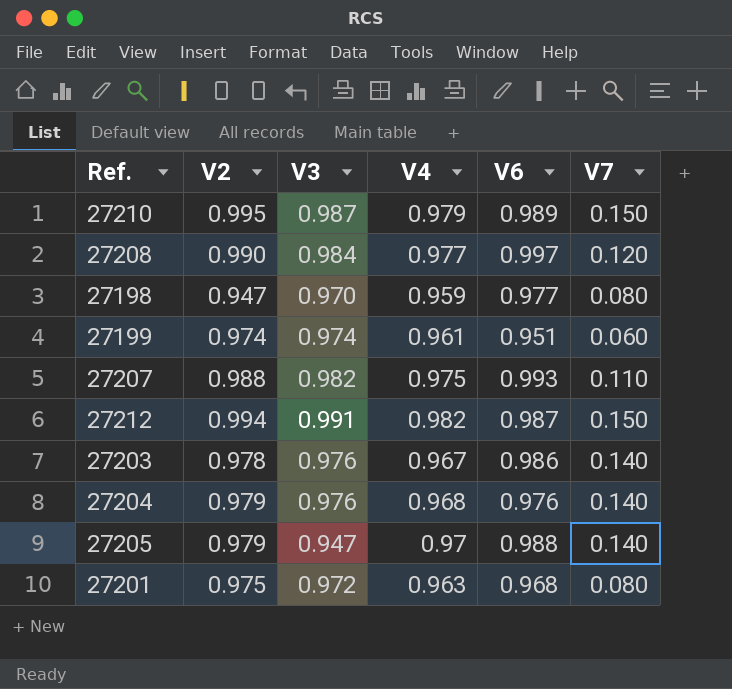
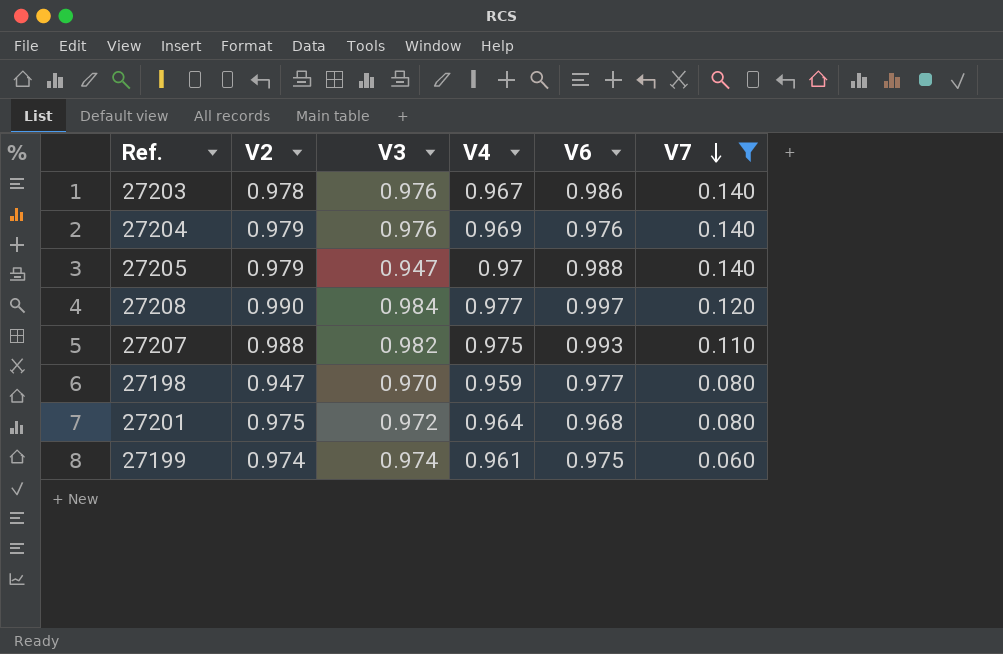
filter: none -> V7 != 0.150
row order: none -> V7 descending
27204 | V4: 0.968 -> 0.969
27201 | V4: 0.963 -> 0.964
27199 | V6: 0.951 -> 0.975

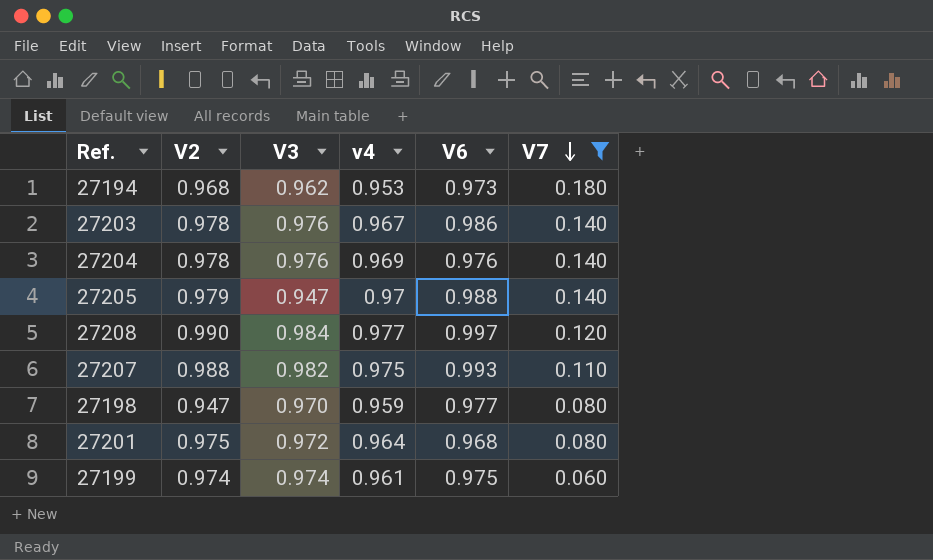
column name: V4 -> v4
row 27194: none -> 0.968 | 0.962 | 0.953 | 0.973 | 0.180
27204 | V2: 0.979 -> 0.978

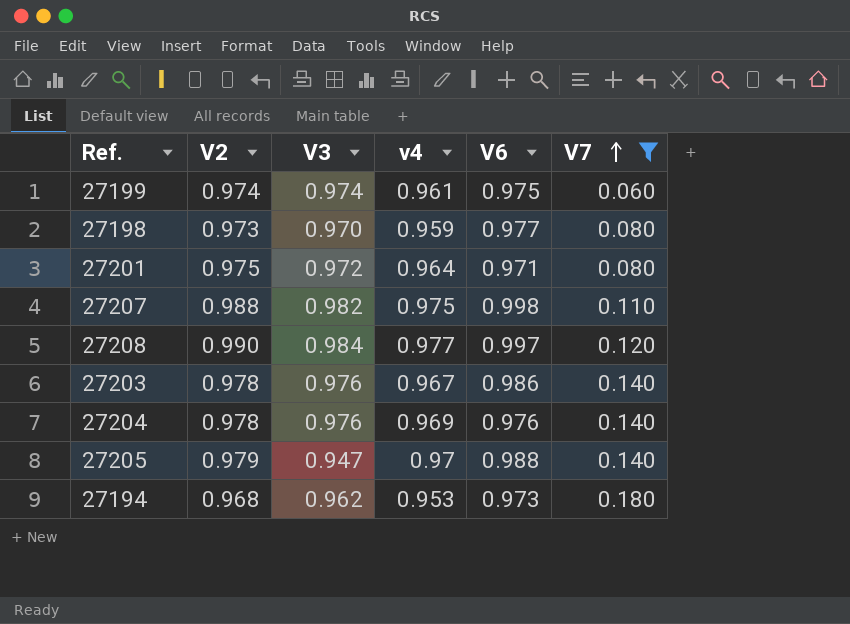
row order: V7 descending -> V7 ascending
27198 | V2: 0.947 -> 0.973
27201 | V6: 0.968 -> 0.971
27207 | V6: 0.993 -> 0.998

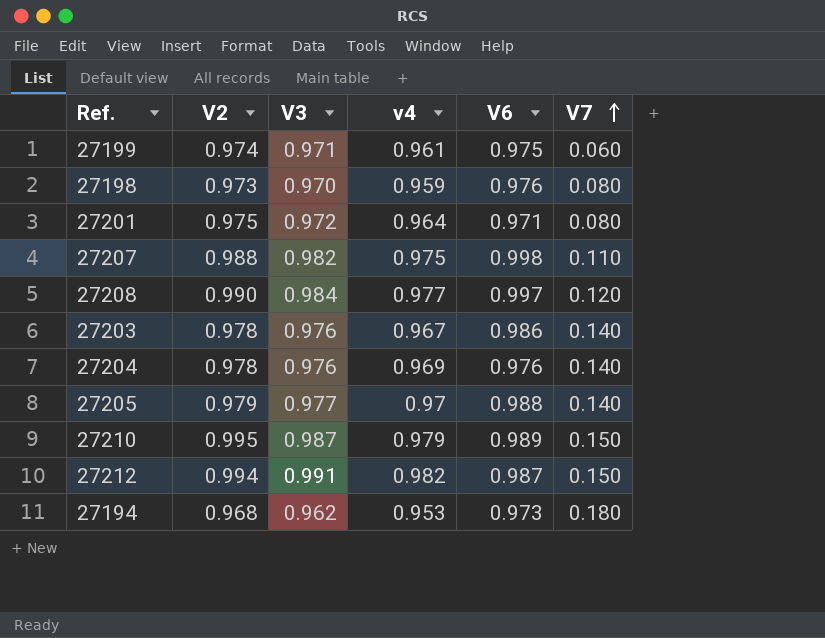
filter: V7 != 0.150 -> none
27199 | V3: 0.974 -> 0.971
27198 | V6: 0.977 -> 0.976
27205 | V3: 0.947 -> 0.977

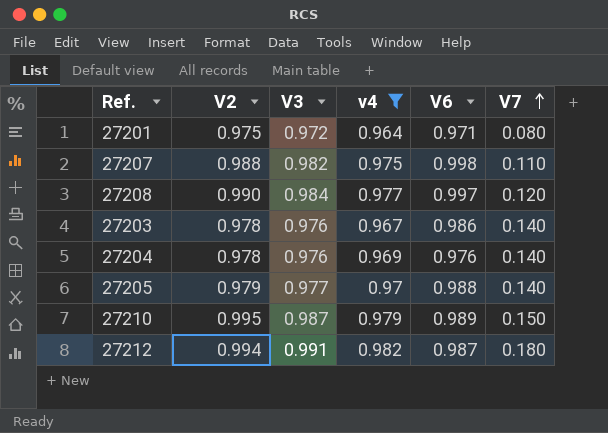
filter: none -> v4 >= 0.964
27212 | V7: 0.150 -> 0.180

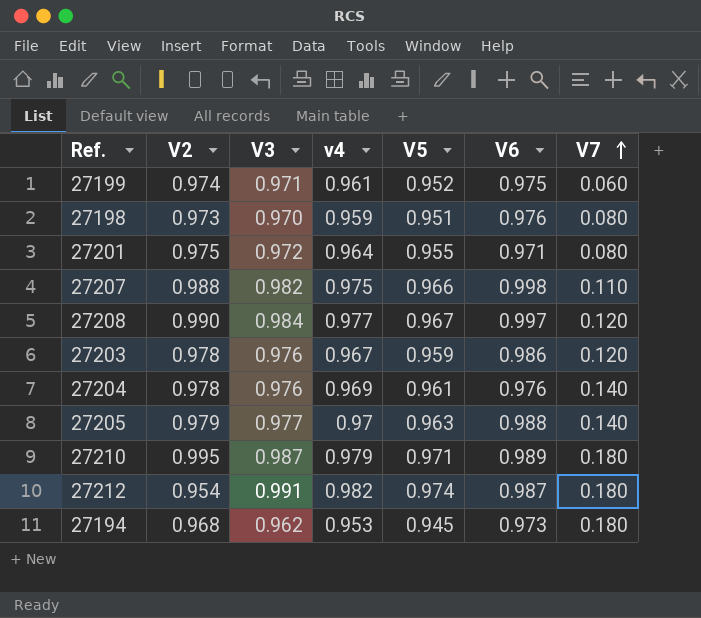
filter: v4 >= 0.964 -> none
column V5 | position: none -> 5
27203 | V7: 0.140 -> 0.120
27210 | V7: 0.150 -> 0.180
27212 | V2: 0.994 -> 0.954

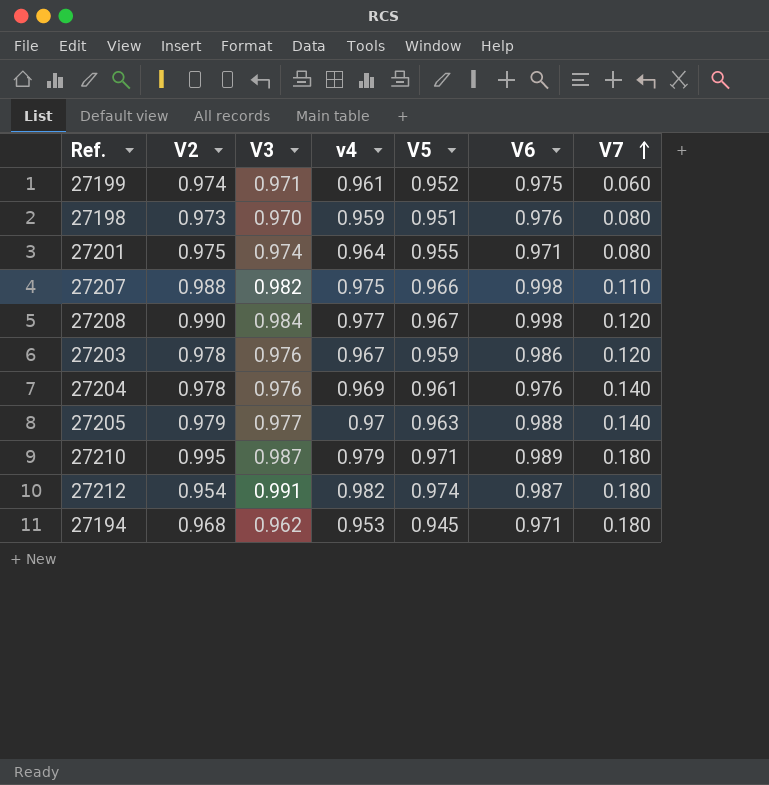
27201 | V3: 0.972 -> 0.974
27208 | V6: 0.997 -> 0.998
27194 | V6: 0.973 -> 0.971

